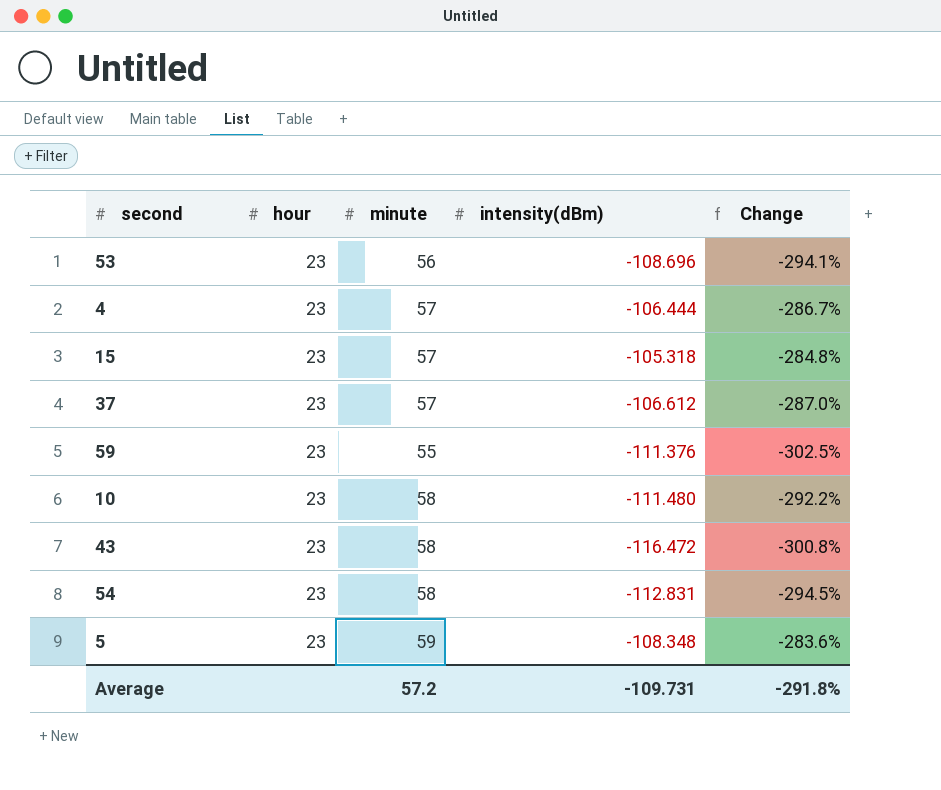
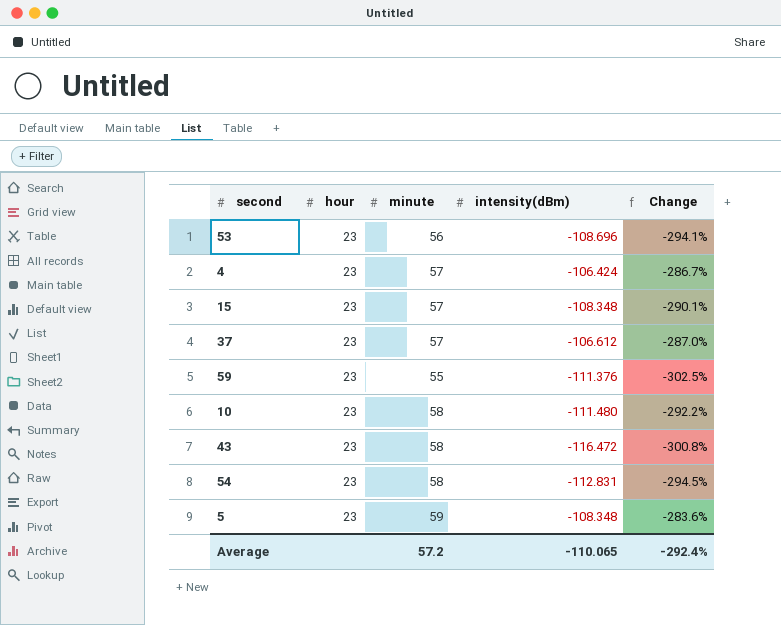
4 | intensity(dBm): -106.444 -> -106.424
15 | intensity(dBm): -105.318 -> -108.348
15 | Change: -284.8% -> -290.1%
Average | intensity(dBm): -109.731 -> -110.065
Average | Change: -291.8% -> -292.4%

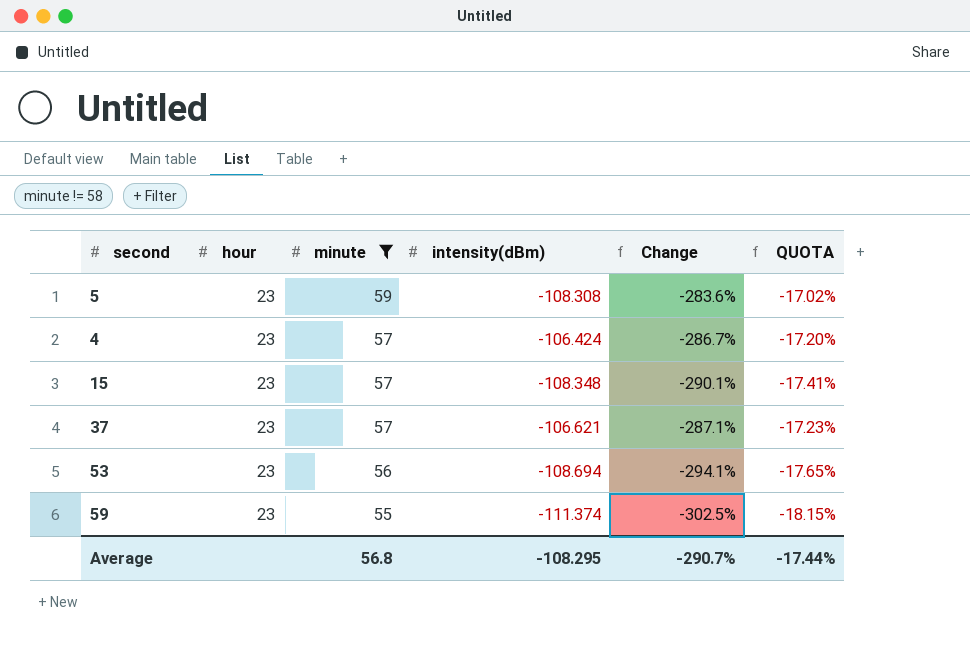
filter: none -> minute != 58
row order: none -> minute descending
column QUOTA | formula: none -> [Change] * 0.06
5 | intensity(dBm): -108.348 -> -108.308
37 | intensity(dBm): -106.612 -> -106.621
37 | Change: -287.0% -> -287.1%
53 | intensity(dBm): -108.696 -> -108.694
59 | intensity(dBm): -111.376 -> -111.374
Average | minute: 57.2 -> 56.8
Average | intensity(dBm): -110.065 -> -108.295
Average | Change: -292.4% -> -290.7%

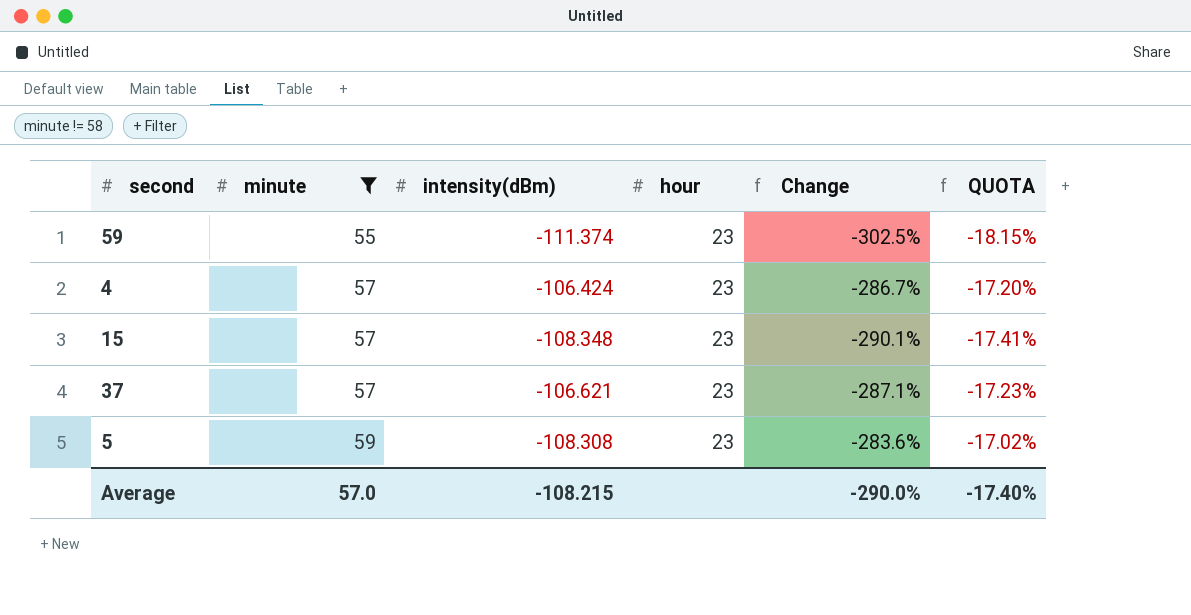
row order: minute descending -> minute ascending
column hour | position: 2 -> 4
row 53: 23 | 56 | -108.694 | -294.1% | -17.65% -> none
Average | minute: 56.8 -> 57.0
Average | intensity(dBm): -108.295 -> -108.215
Average | Change: -290.7% -> -290.0%
Average | QUOTA: -17.44% -> -17.40%

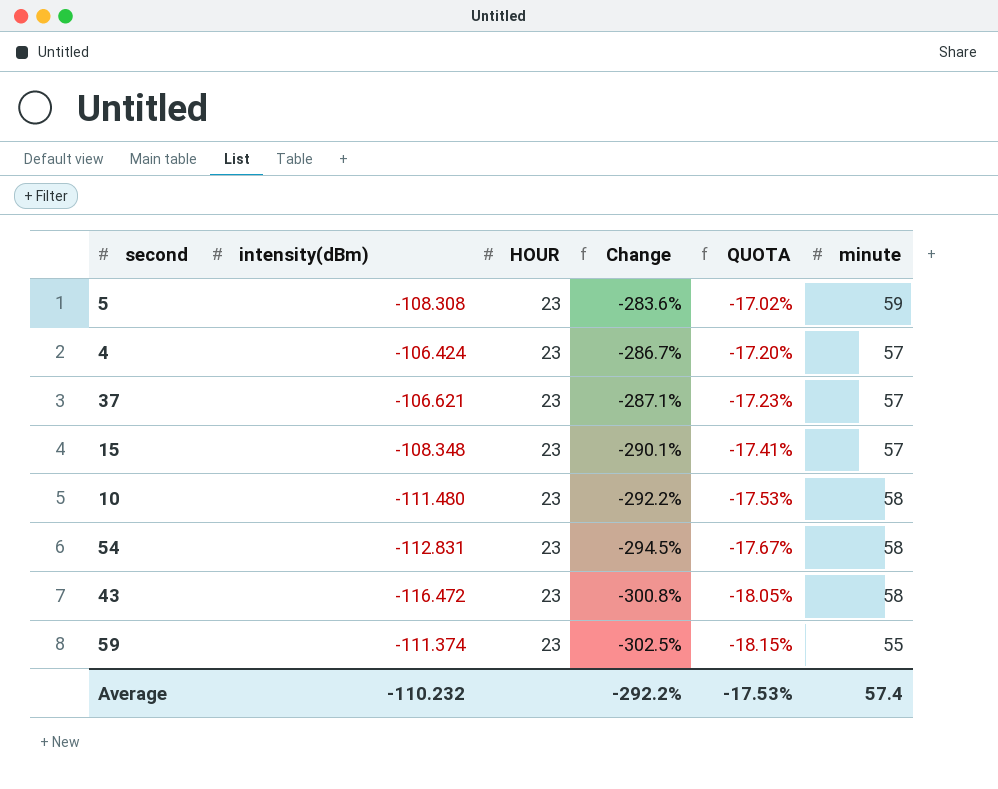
filter: minute != 58 -> none
row order: minute ascending -> Change descending
column name: hour -> HOUR
column minute | position: 2 -> 6
Average | intensity(dBm): -108.215 -> -110.232
Average | Change: -290.0% -> -292.2%
Average | QUOTA: -17.40% -> -17.53%
Average | minute: 57.0 -> 57.4

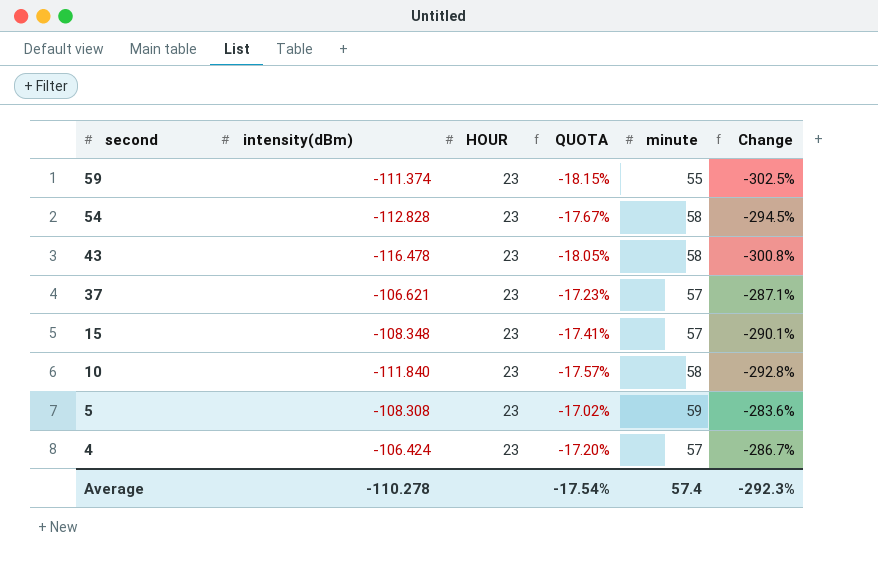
row order: Change descending -> second descending
column Change | position: 4 -> 6
54 | intensity(dBm): -112.831 -> -112.828
43 | intensity(dBm): -116.472 -> -116.478
10 | intensity(dBm): -111.480 -> -111.840
10 | QUOTA: -17.53% -> -17.57%
10 | Change: -292.2% -> -292.8%
Average | intensity(dBm): -110.232 -> -110.278
Average | QUOTA: -17.53% -> -17.54%
Average | Change: -292.2% -> -292.3%

